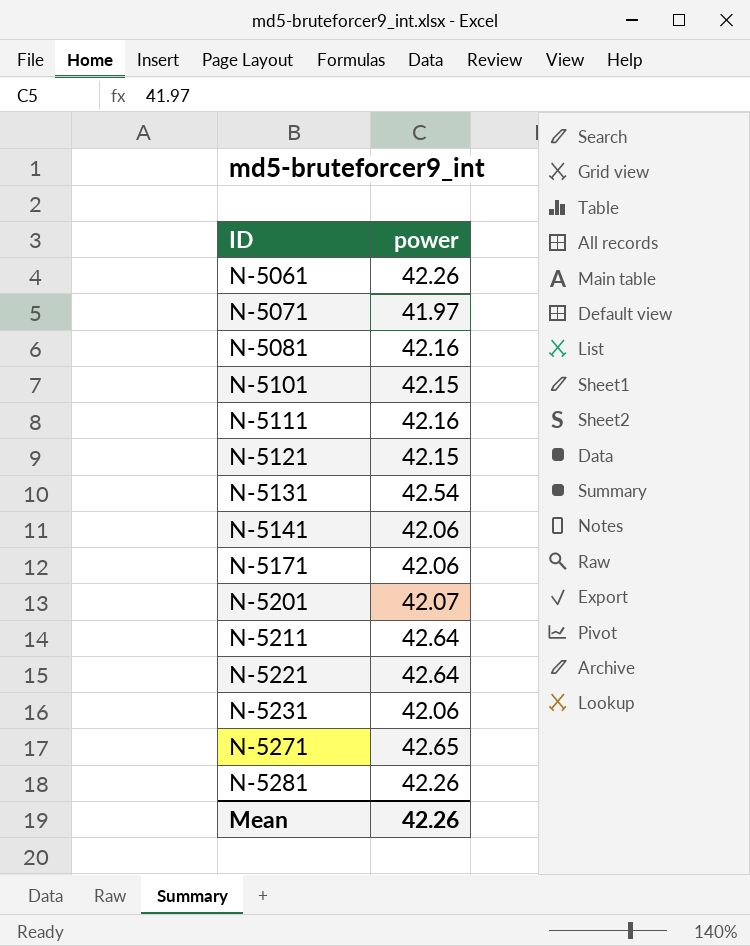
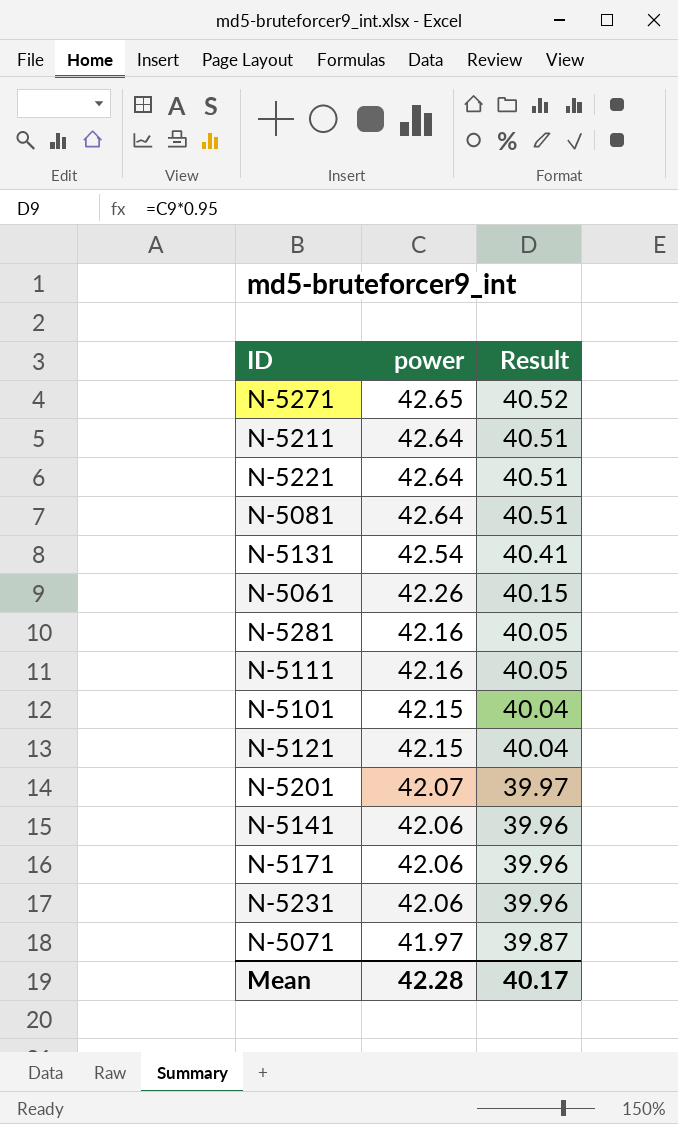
row order: ID ascending -> power descending
column Result | formula: none -> [power] * 0.95
N-5081 | power: 42.16 -> 42.64
N-5281 | power: 42.26 -> 42.16
Mean | power: 42.26 -> 42.28

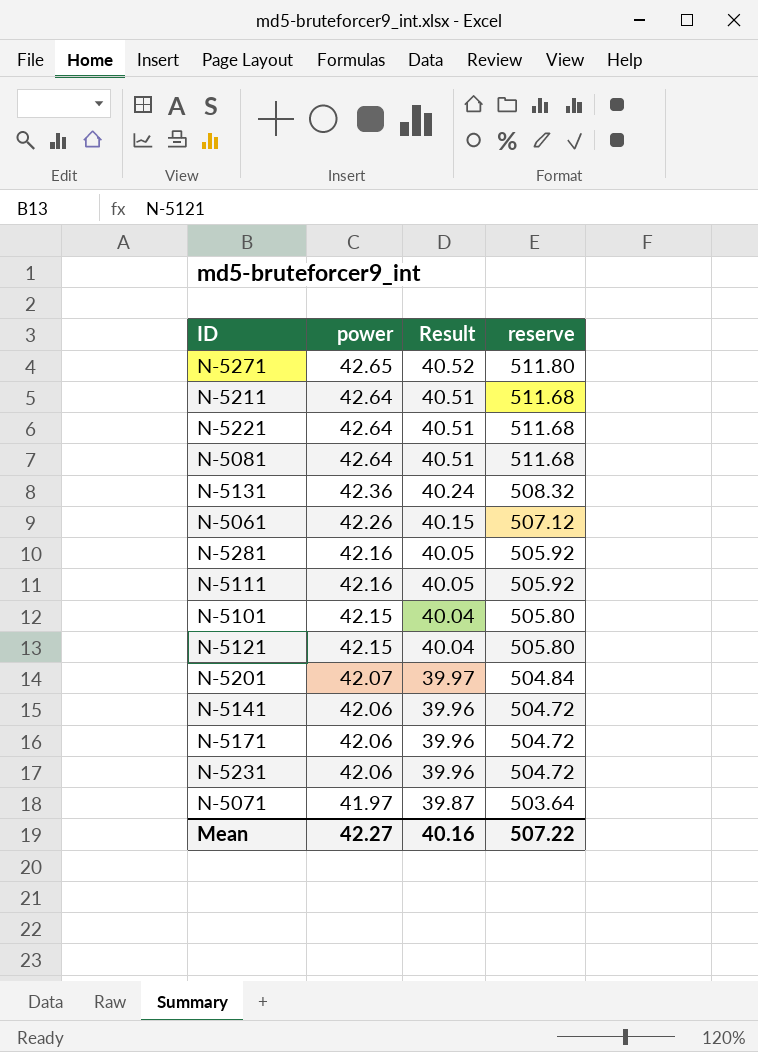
column reserve | formula: none -> [power] * 12
N-5131 | power: 42.54 -> 42.36
N-5131 | Result: 40.41 -> 40.24
Mean | power: 42.28 -> 42.27
Mean | Result: 40.17 -> 40.16

